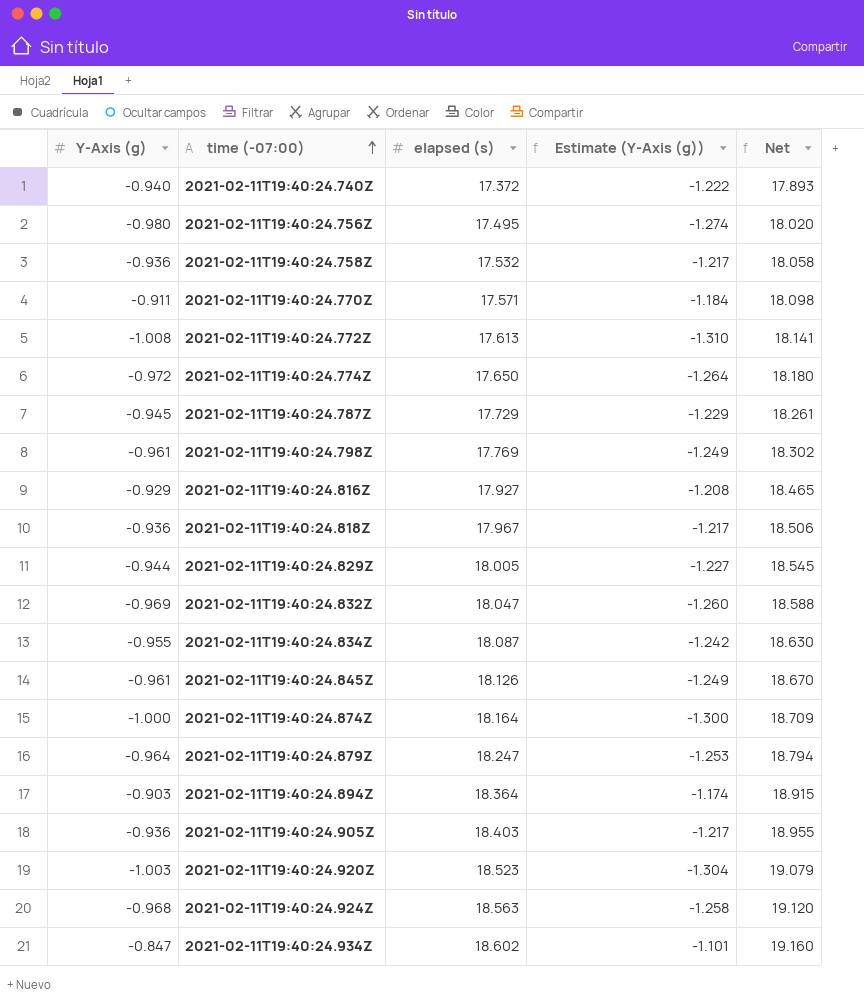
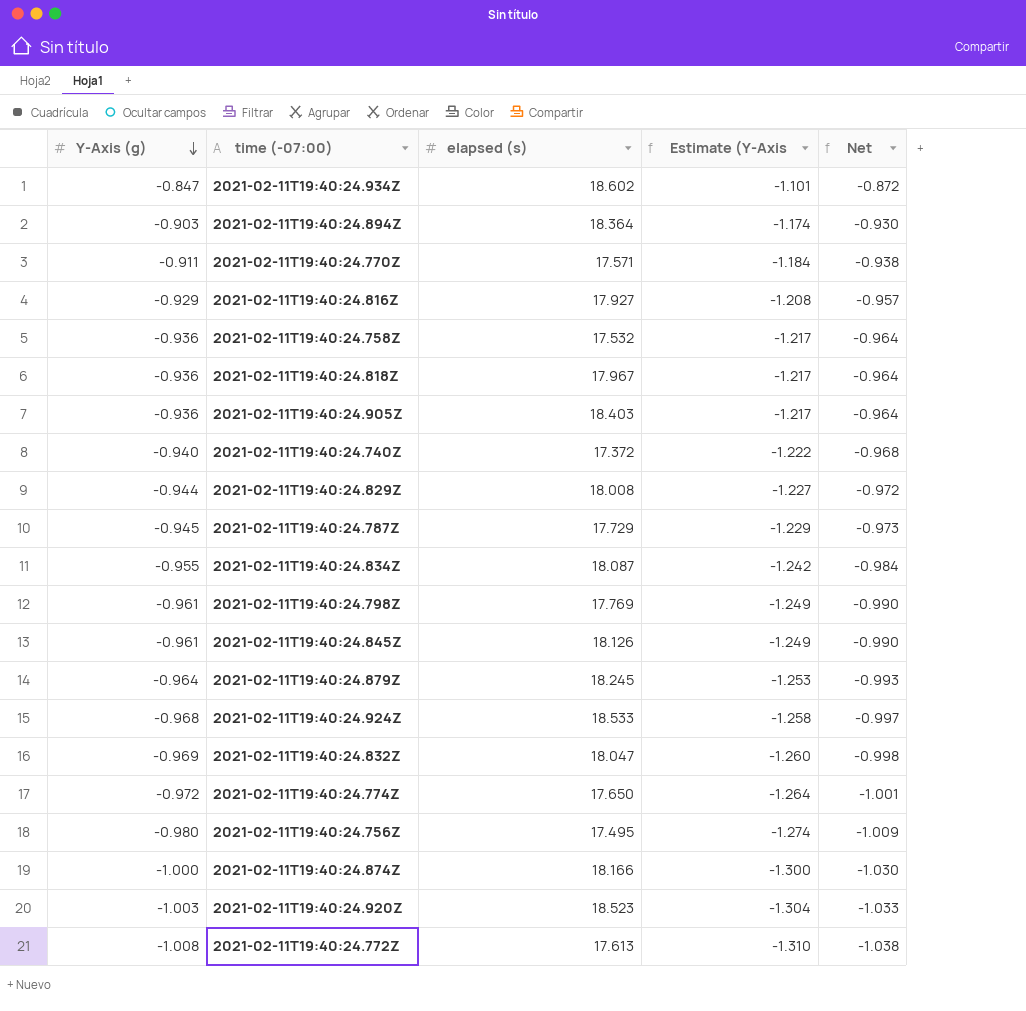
row order: time (-07:00) ascending -> Y-Axis (g) descending
column name: Estimate (Y-Axis (g)) -> Estimate (Y-Axis
column Net | formula: [elapsed (s)] * 1.03 -> [Y-Axis (g)] * 1.03
2021-02-11T19:40:24.829Z | elapsed (s): 18.005 -> 18.008
2021-02-11T19:40:24.879Z | elapsed (s): 18.247 -> 18.245
2021-02-11T19:40:24.924Z | elapsed (s): 18.563 -> 18.533
2021-02-11T19:40:24.874Z | elapsed (s): 18.164 -> 18.166

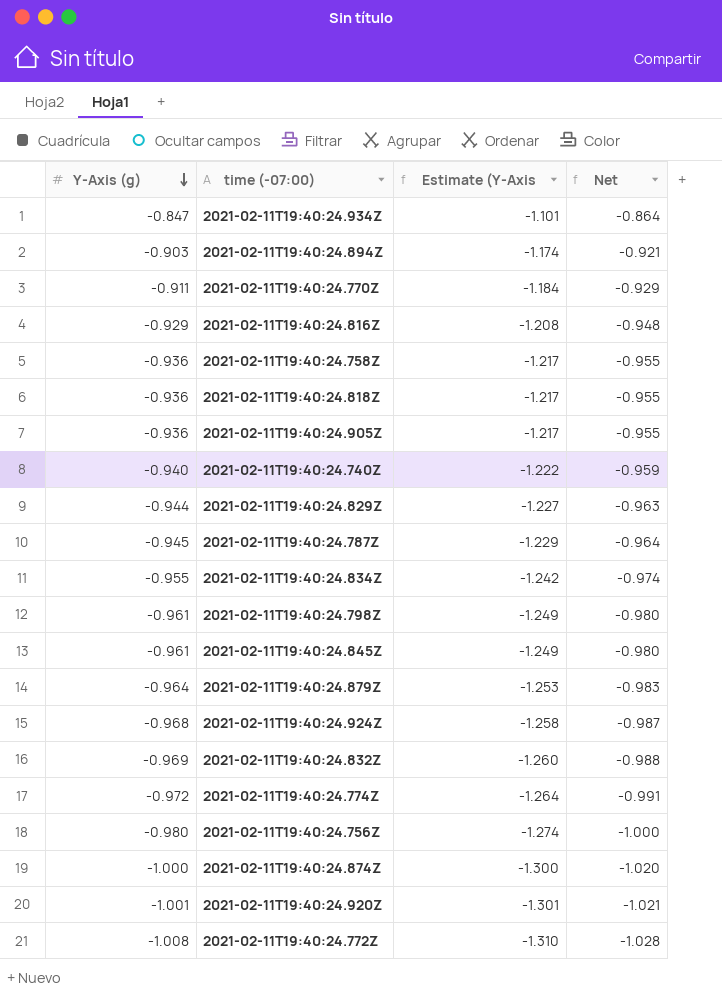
column elapsed (s) | position: 3 -> none
column Net | formula: [Y-Axis (g)] * 1.03 -> [Y-Axis (g)] * 1.02
2021-02-11T19:40:24.920Z | Y-Axis (g): -1.003 -> -1.001
2021-02-11T19:40:24.920Z | Estimate (Y-Axis: -1.304 -> -1.301

